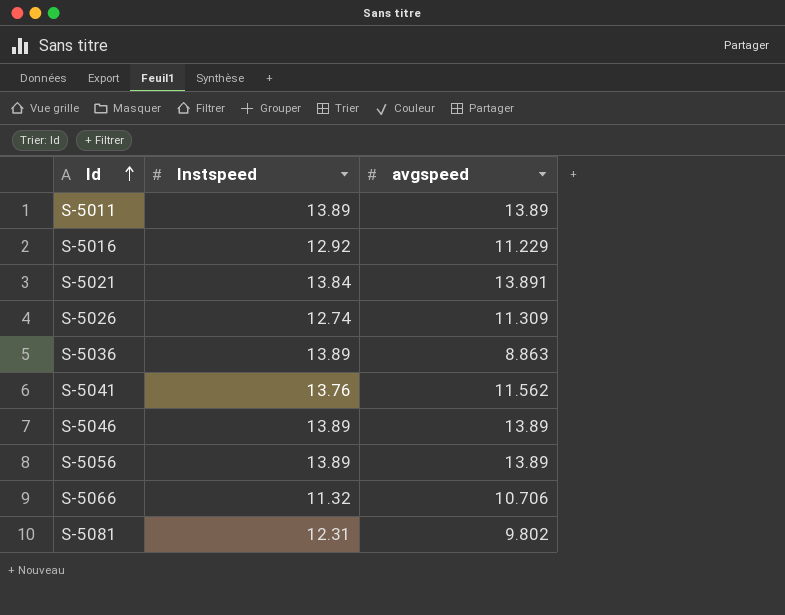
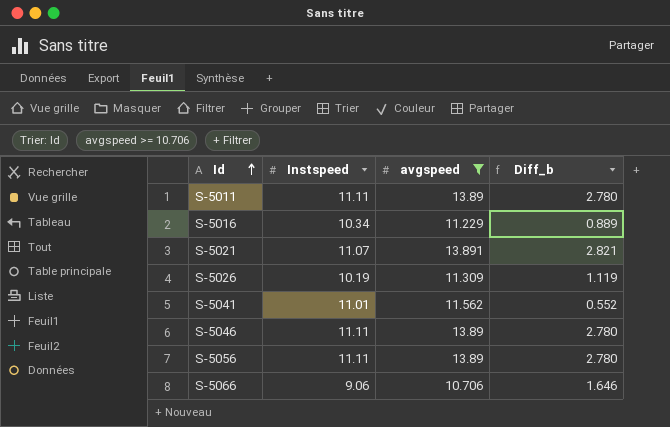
filter: none -> avgspeed >= 10.706
column Diff_b | formula: none -> [avgspeed] - [Instspeed]
S-5011 | Instspeed: 13.89 -> 11.11
S-5016 | Instspeed: 12.92 -> 10.34
S-5021 | Instspeed: 13.84 -> 11.07
S-5026 | Instspeed: 12.74 -> 10.19
S-5041 | Instspeed: 13.76 -> 11.01
S-5046 | Instspeed: 13.89 -> 11.11
S-5056 | Instspeed: 13.89 -> 11.11
S-5066 | Instspeed: 11.32 -> 9.06

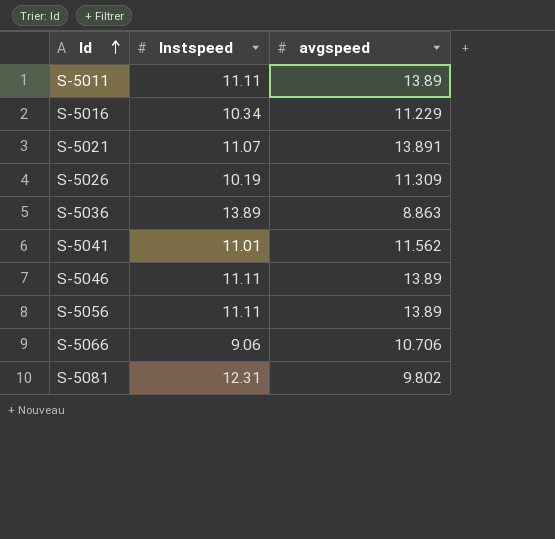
filter: avgspeed >= 10.706 -> none
column Diff_b | formula: [avgspeed] - [Instspeed] -> none

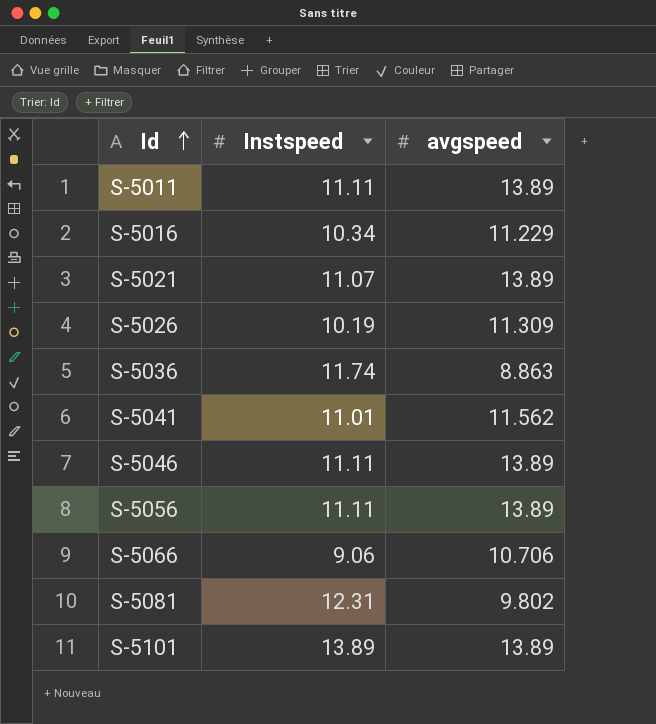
S-5021 | avgspeed: 13.891 -> 13.89
S-5036 | Instspeed: 13.89 -> 11.74
row S-5101: none -> 13.89 | 13.89

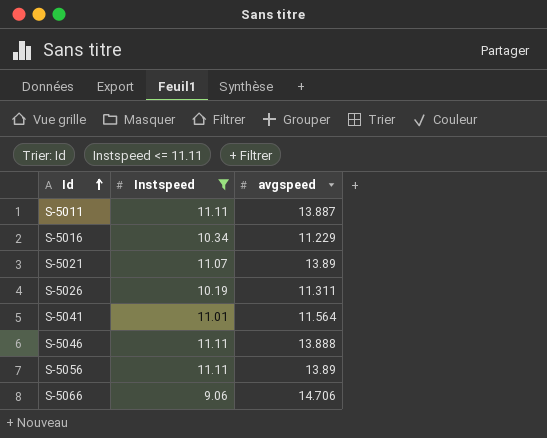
filter: none -> Instspeed <= 11.11
S-5011 | avgspeed: 13.89 -> 13.887
S-5026 | avgspeed: 11.309 -> 11.311
S-5041 | avgspeed: 11.562 -> 11.564
S-5046 | avgspeed: 13.89 -> 13.888
S-5066 | avgspeed: 10.706 -> 14.706

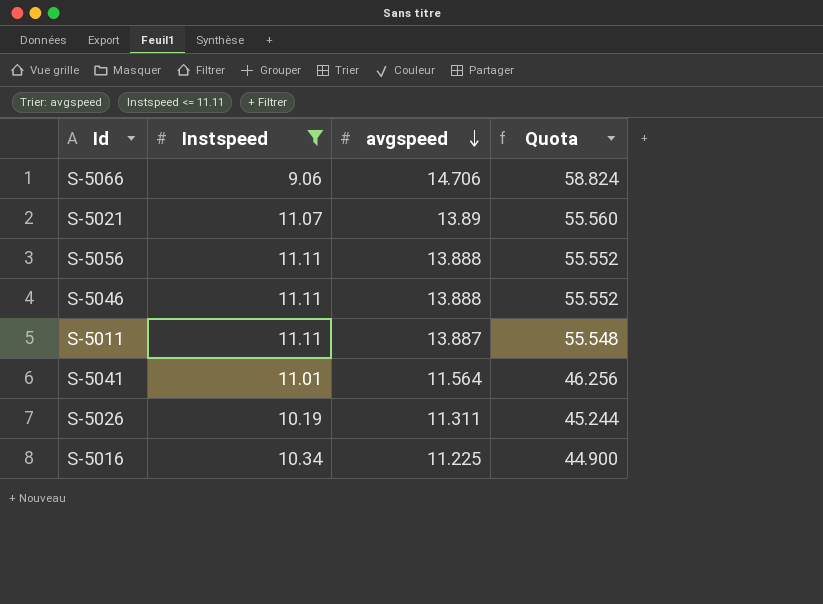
row order: Id ascending -> avgspeed descending
column Quota | formula: none -> [avgspeed] * 4
S-5056 | avgspeed: 13.89 -> 13.888
S-5016 | avgspeed: 11.229 -> 11.225

